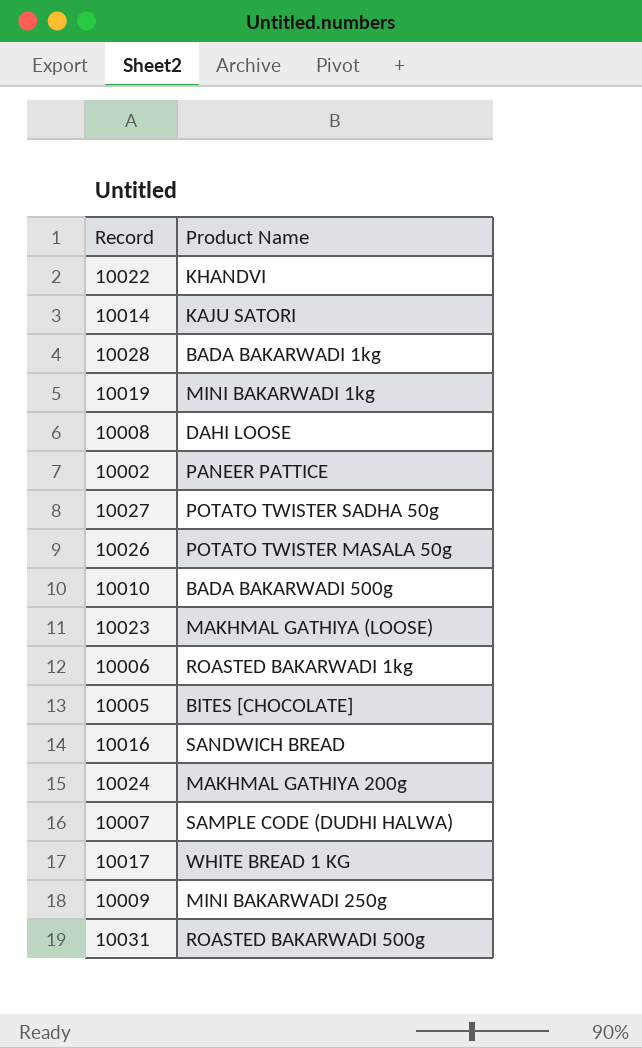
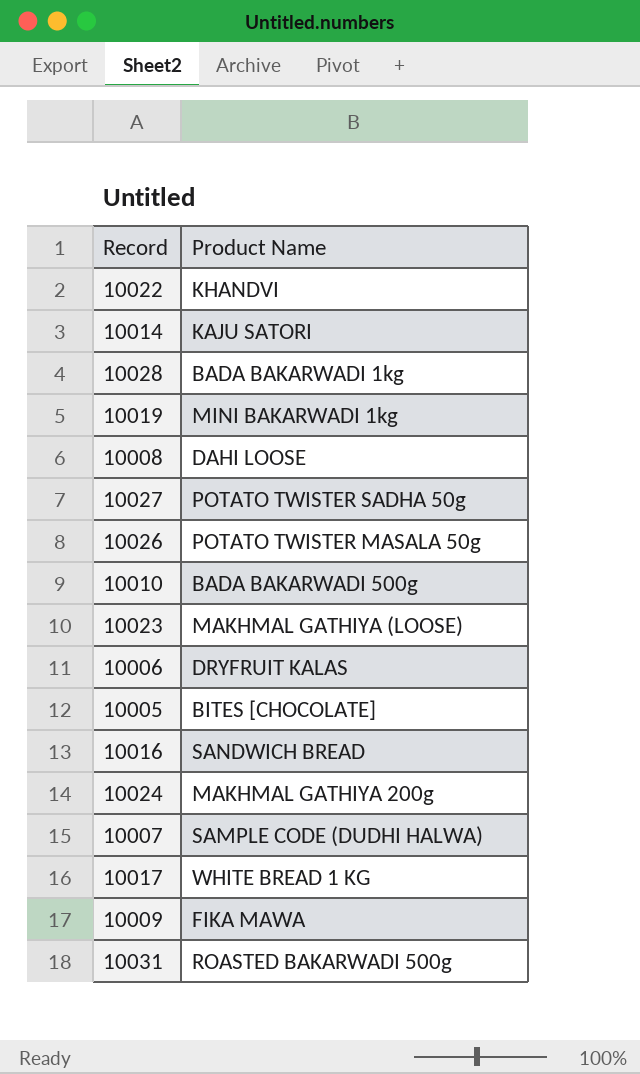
row 10002: PANEER PATTICE -> none
10006 | Product Name: ROASTED BAKARWADI 1kg -> DRYFRUIT KALAS
10009 | Product Name: MINI BAKARWADI 250g -> FIKA MAWA

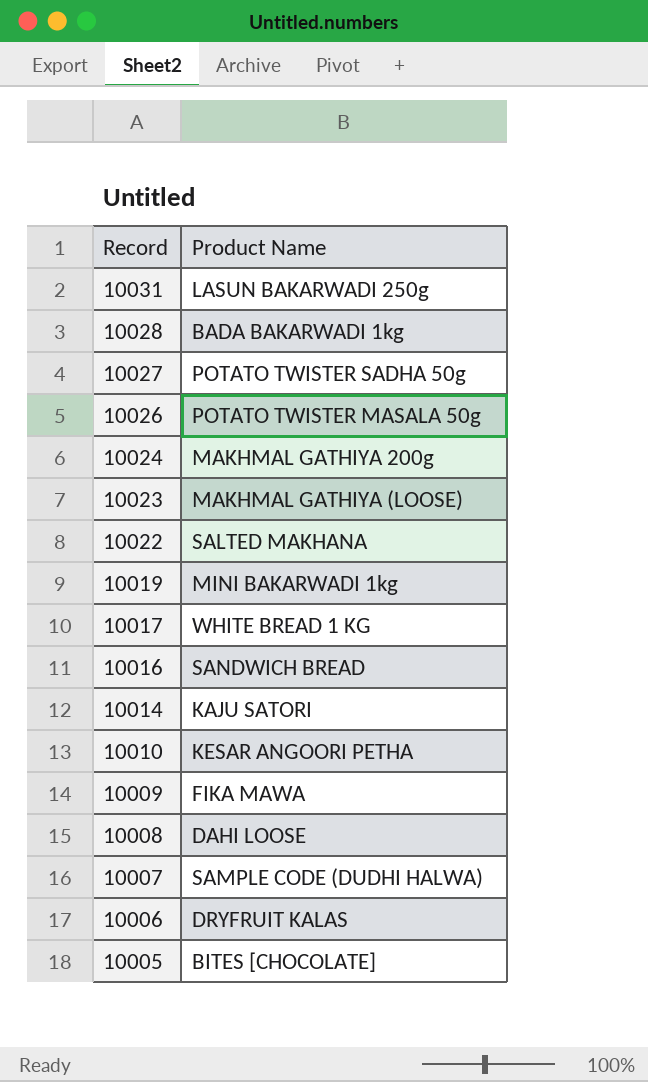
row order: none -> Record descending
10031 | Product Name: ROASTED BAKARWADI 500g -> LASUN BAKARWADI 250g
10022 | Product Name: KHANDVI -> SALTED MAKHANA
10010 | Product Name: BADA BAKARWADI 500g -> KESAR ANGOORI PETHA

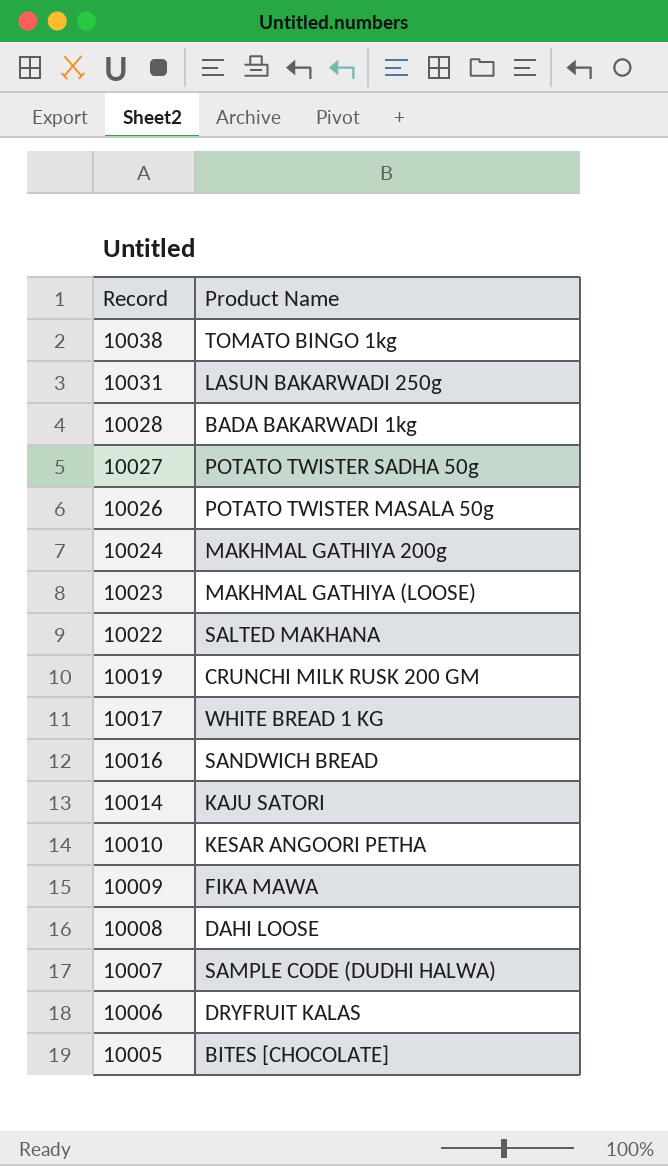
row 10038: none -> TOMATO BINGO 1kg
10019 | Product Name: MINI BAKARWADI 1kg -> CRUNCHI MILK RUSK 200 GM

